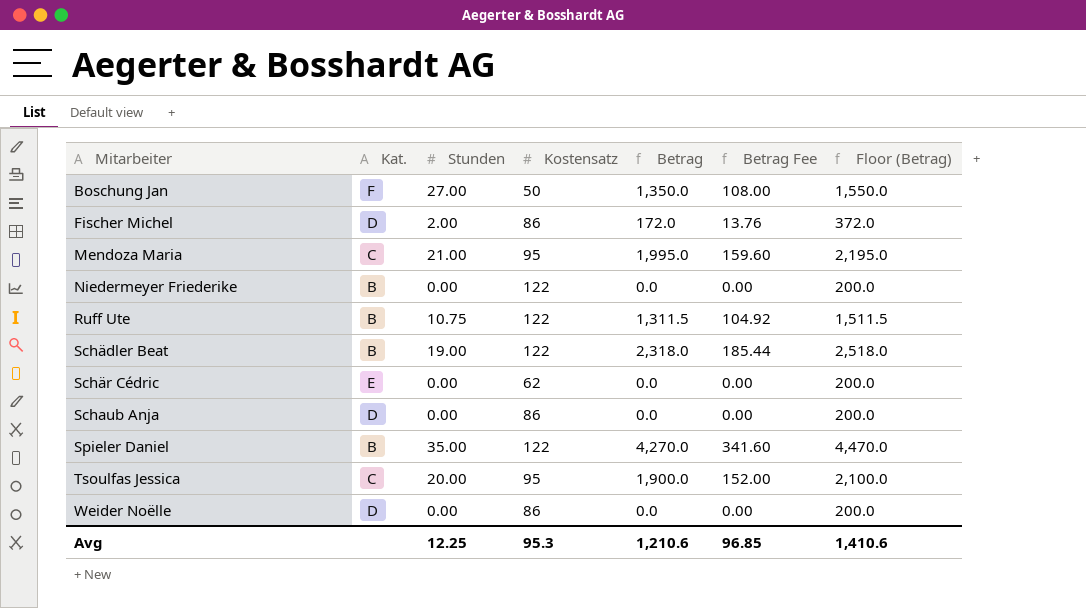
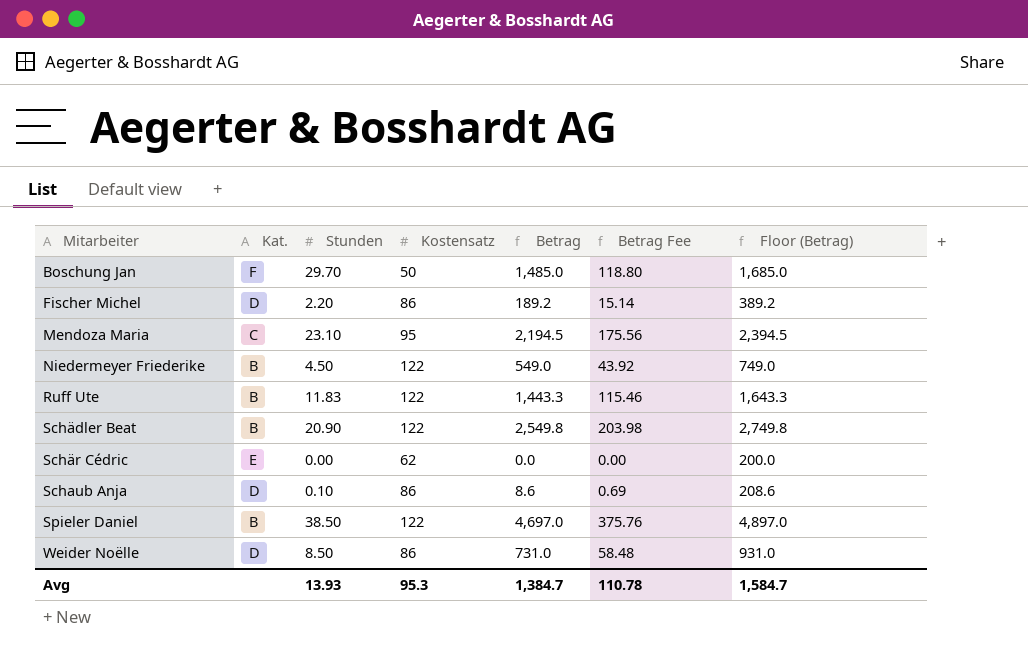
row Tsoulfas Jessica: C | 20.00 | 95 | 1,900.0 | 152.00 | 2,100.0 -> none
Boschung Jan | Stunden: 27.00 -> 29.70
Boschung Jan | Betrag: 1,350.0 -> 1,485.0
Boschung Jan | Betrag Fee: 108.00 -> 118.80
Boschung Jan | Floor (Betrag): 1,550.0 -> 1,685.0
Fischer Michel | Stunden: 2.00 -> 2.20
Fischer Michel | Betrag: 172.0 -> 189.2
Fischer Michel | Betrag Fee: 13.76 -> 15.14
Fischer Michel | Floor (Betrag): 372.0 -> 389.2
Mendoza Maria | Stunden: 21.00 -> 23.10
Mendoza Maria | Betrag: 1,995.0 -> 2,194.5
Mendoza Maria | Betrag Fee: 159.60 -> 175.56
Mendoza Maria | Floor (Betrag): 2,195.0 -> 2,394.5
Niedermeyer Friederike | Stunden: 0.00 -> 4.50
Niedermeyer Friederike | Betrag: 0.0 -> 549.0
Niedermeyer Friederike | Betrag Fee: 0.00 -> 43.92
Niedermeyer Friederike | Floor (Betrag): 200.0 -> 749.0
Ruff Ute | Stunden: 10.75 -> 11.83
Ruff Ute | Betrag: 1,311.5 -> 1,443.3
Ruff Ute | Betrag Fee: 104.92 -> 115.46
Ruff Ute | Floor (Betrag): 1,511.5 -> 1,643.3
Schädler Beat | Stunden: 19.00 -> 20.90
Schädler Beat | Betrag: 2,318.0 -> 2,549.8
Schädler Beat | Betrag Fee: 185.44 -> 203.98
Schädler Beat | Floor (Betrag): 2,518.0 -> 2,749.8
Schaub Anja | Stunden: 0.00 -> 0.10
Schaub Anja | Betrag: 0.0 -> 8.6
Schaub Anja | Betrag Fee: 0.00 -> 0.69
Schaub Anja | Floor (Betrag): 200.0 -> 208.6
Spieler Daniel | Stunden: 35.00 -> 38.50
Spieler Daniel | Betrag: 4,270.0 -> 4,697.0
Spieler Daniel | Betrag Fee: 341.60 -> 375.76
Spieler Daniel | Floor (Betrag): 4,470.0 -> 4,897.0
Weider Noëlle | Stunden: 0.00 -> 8.50
Weider Noëlle | Betrag: 0.0 -> 731.0
Weider Noëlle | Betrag Fee: 0.00 -> 58.48
Weider Noëlle | Floor (Betrag): 200.0 -> 931.0
Avg | Stunden: 12.25 -> 13.93
Avg | Betrag: 1,210.6 -> 1,384.7
Avg | Betrag Fee: 96.85 -> 110.78
Avg | Floor (Betrag): 1,410.6 -> 1,584.7

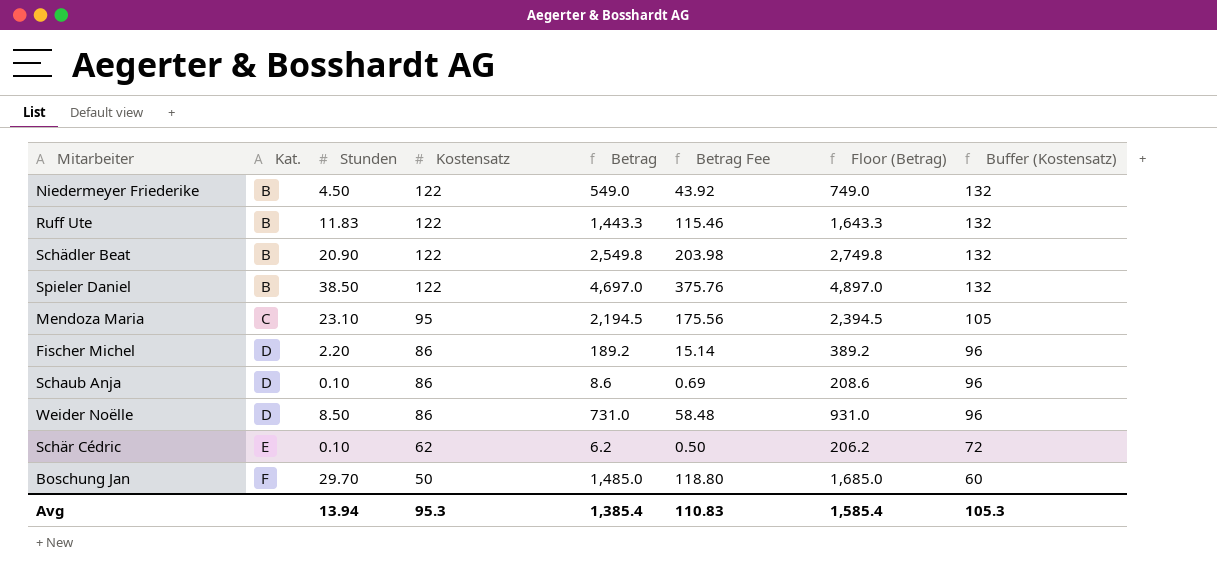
row order: Mitarbeiter ascending -> Kat. ascending
column Buffer (Kostensatz) | formula: none -> [Kostensatz] + 10
Schär Cédric | Stunden: 0.00 -> 0.10
Schär Cédric | Betrag: 0.0 -> 6.2
Schär Cédric | Betrag Fee: 0.00 -> 0.50
Schär Cédric | Floor (Betrag): 200.0 -> 206.2
Avg | Stunden: 13.93 -> 13.94
Avg | Betrag: 1,384.7 -> 1,385.4
Avg | Betrag Fee: 110.78 -> 110.83
Avg | Floor (Betrag): 1,584.7 -> 1,585.4

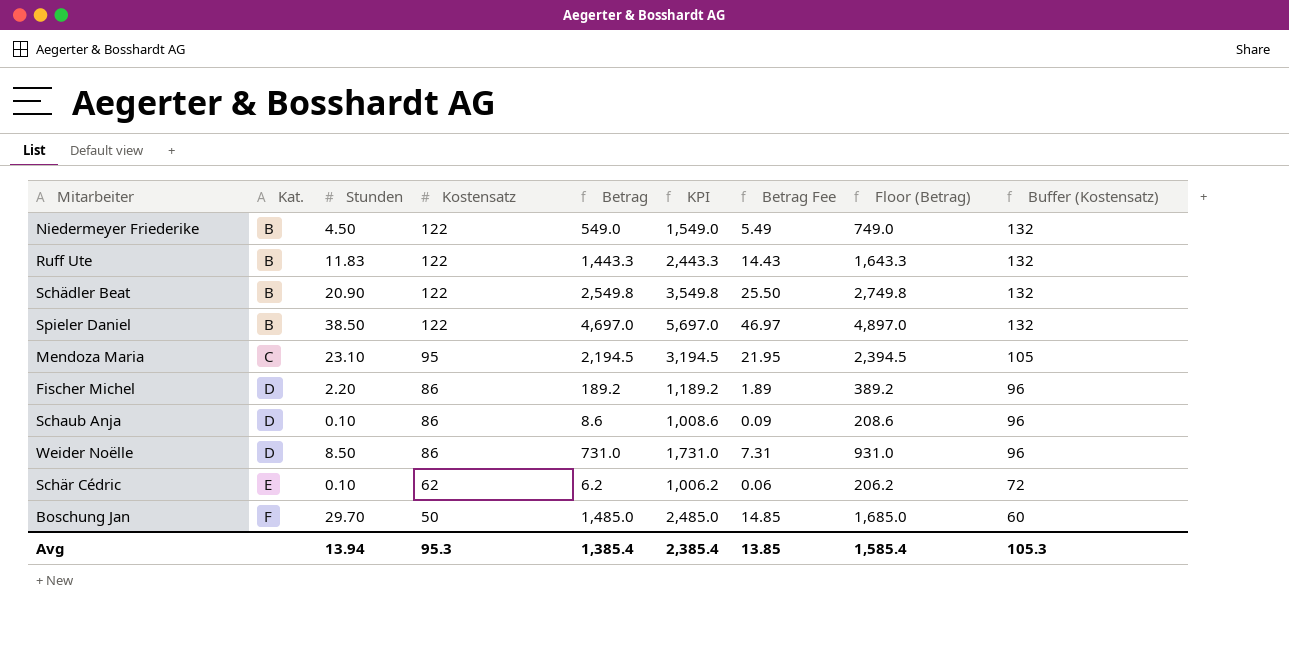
column KPI | formula: none -> [Betrag] + 1000
column Betrag Fee | formula: [Betrag] * 0.08 -> [Betrag] * 0.01
Avg | Betrag Fee: 110.83 -> 13.85

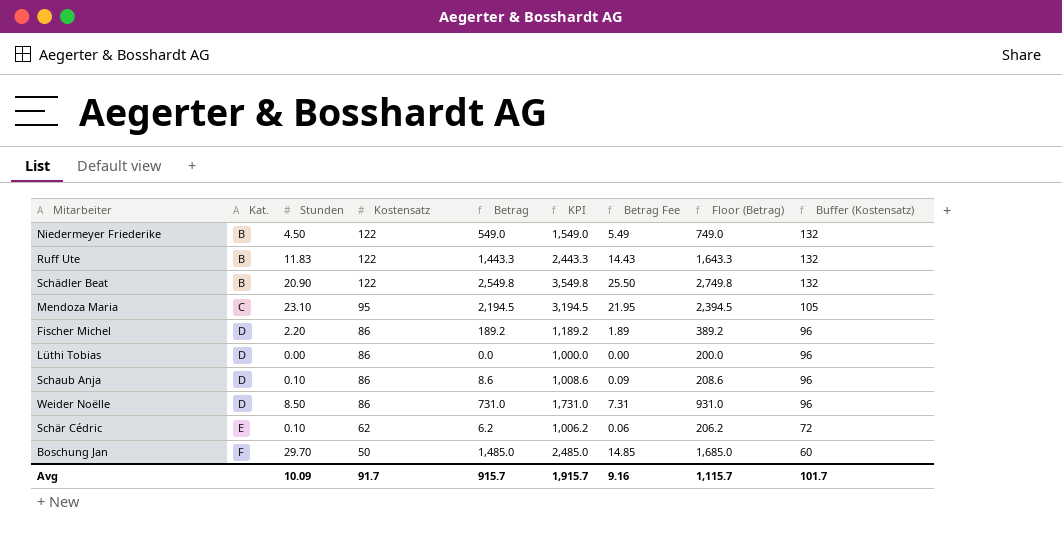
row Spieler Daniel: B | 38.50 | 122 | 4,697.0 | 5,697.0 | 46.97 | 4,897.0 | 132 -> none
row Lüthi Tobias: none -> D | 0.00 | 86 | 0.0 | 1,000.0 | 0.00 | 200.0 | 96
Avg | Stunden: 13.94 -> 10.09
Avg | Kostensatz: 95.3 -> 91.7
Avg | Betrag: 1,385.4 -> 915.7
Avg | KPI: 2,385.4 -> 1,915.7
Avg | Betrag Fee: 13.85 -> 9.16
Avg | Floor (Betrag): 1,585.4 -> 1,115.7
Avg | Buffer (Kostensatz): 105.3 -> 101.7

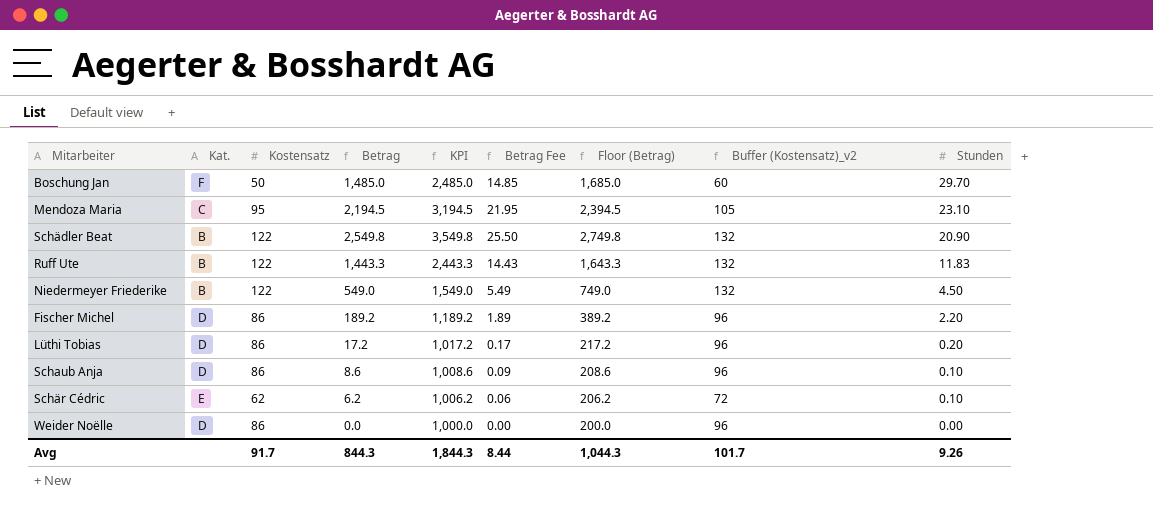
row order: Kat. ascending -> Stunden descending
column name: Buffer (Kostensatz) -> Buffer (Kostensatz)_v2
column Stunden | position: 3 -> 9
Lüthi Tobias | Betrag: 0.0 -> 17.2
Lüthi Tobias | KPI: 1,000.0 -> 1,017.2
Lüthi Tobias | Betrag Fee: 0.00 -> 0.17
Lüthi Tobias | Floor (Betrag): 200.0 -> 217.2
Lüthi Tobias | Stunden: 0.00 -> 0.20
Weider Noëlle | Betrag: 731.0 -> 0.0
Weider Noëlle | KPI: 1,731.0 -> 1,000.0
Weider Noëlle | Betrag Fee: 7.31 -> 0.00
Weider Noëlle | Floor (Betrag): 931.0 -> 200.0
Weider Noëlle | Stunden: 8.50 -> 0.00
Avg | Betrag: 915.7 -> 844.3
Avg | KPI: 1,915.7 -> 1,844.3
Avg | Betrag Fee: 9.16 -> 8.44
Avg | Floor (Betrag): 1,115.7 -> 1,044.3
Avg | Stunden: 10.09 -> 9.26

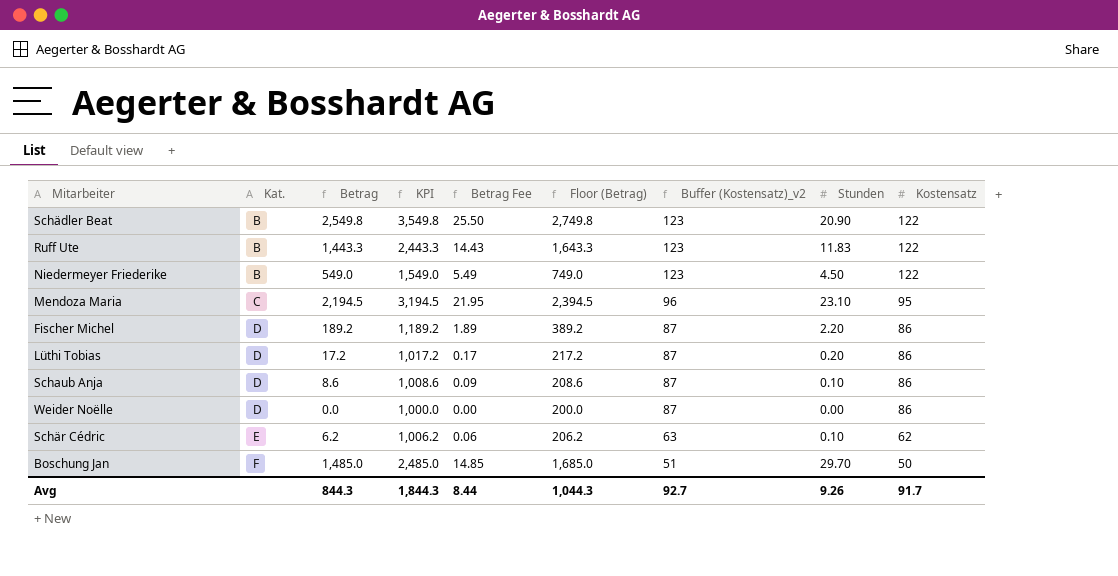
row order: Stunden descending -> Kat. ascending
column Buffer (Kostensatz)_v2 | formula: [Kostensatz] + 10 -> [Kostensatz] + 1
column Kostensatz | position: 3 -> 9
Avg | Buffer (Kostensatz)_v2: 101.7 -> 92.7

